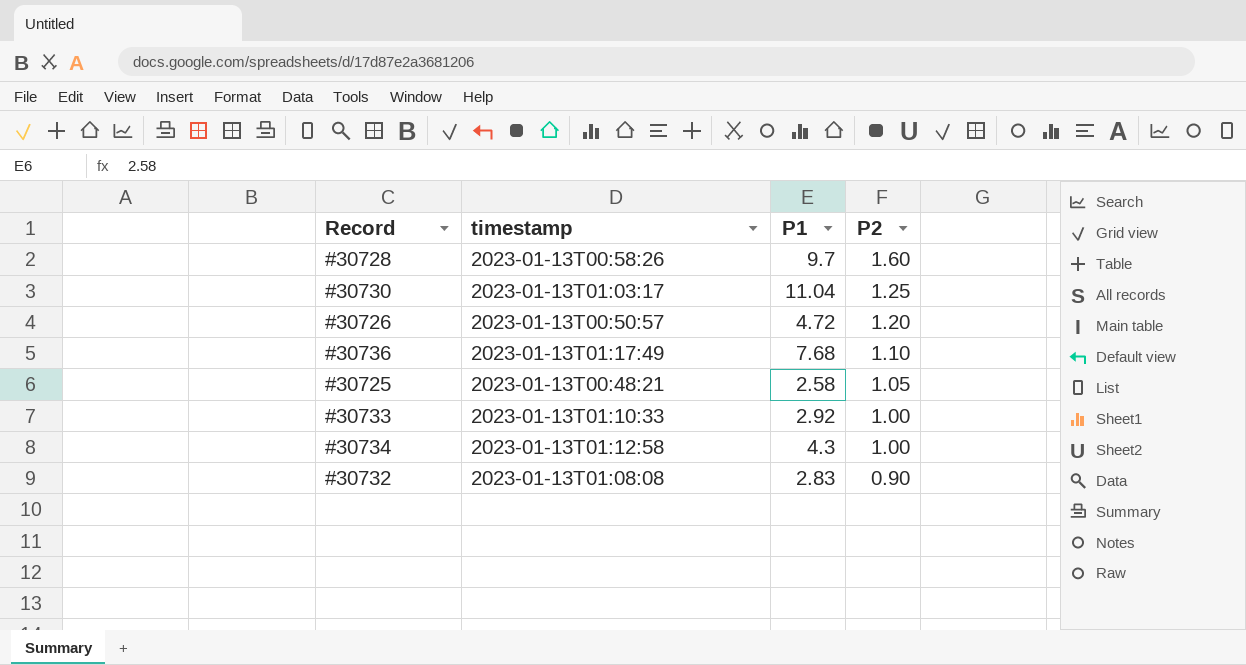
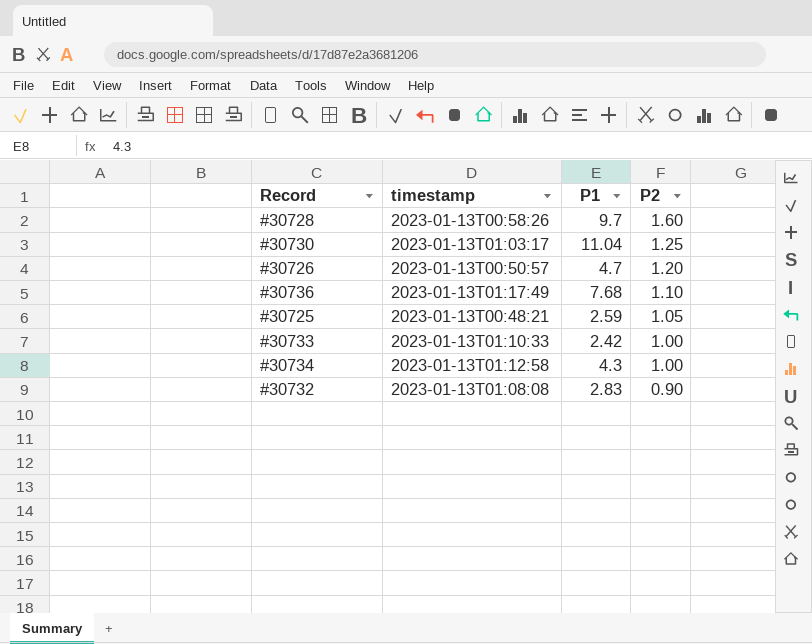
#30726 | P1: 4.72 -> 4.7
#30725 | P1: 2.58 -> 2.59
#30733 | P1: 2.92 -> 2.42

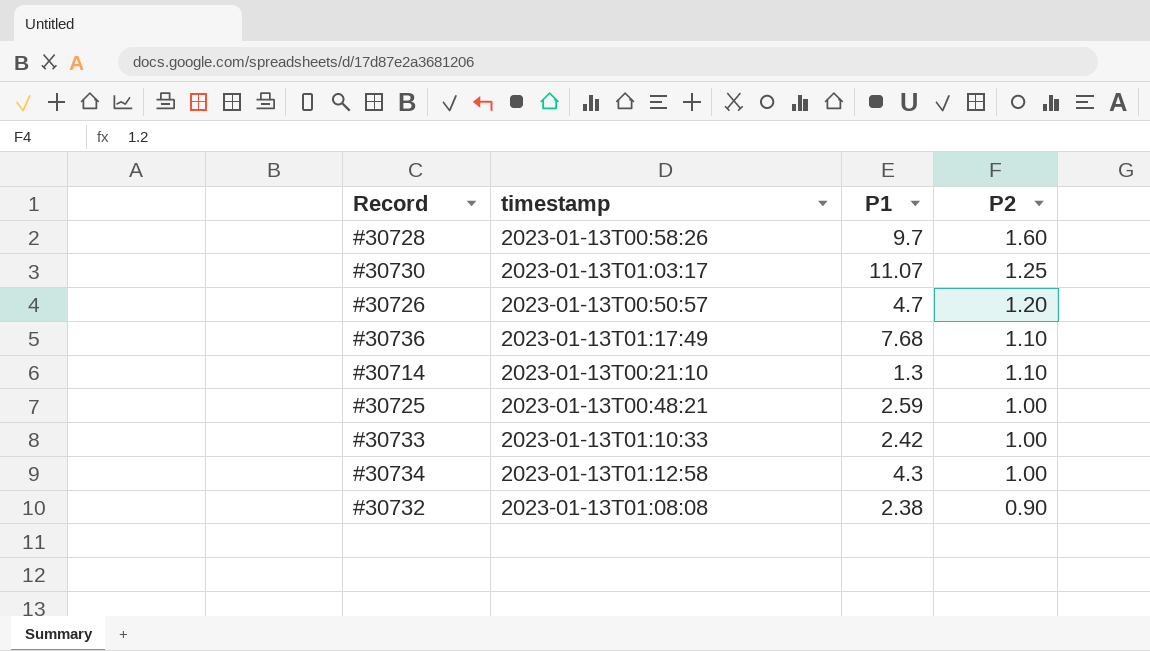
#30730 | P1: 11.04 -> 11.07
row #30714: none -> 2023-01-13T00:21:10 | 1.3 | 1.10
#30725 | P2: 1.05 -> 1.00
#30732 | P1: 2.83 -> 2.38

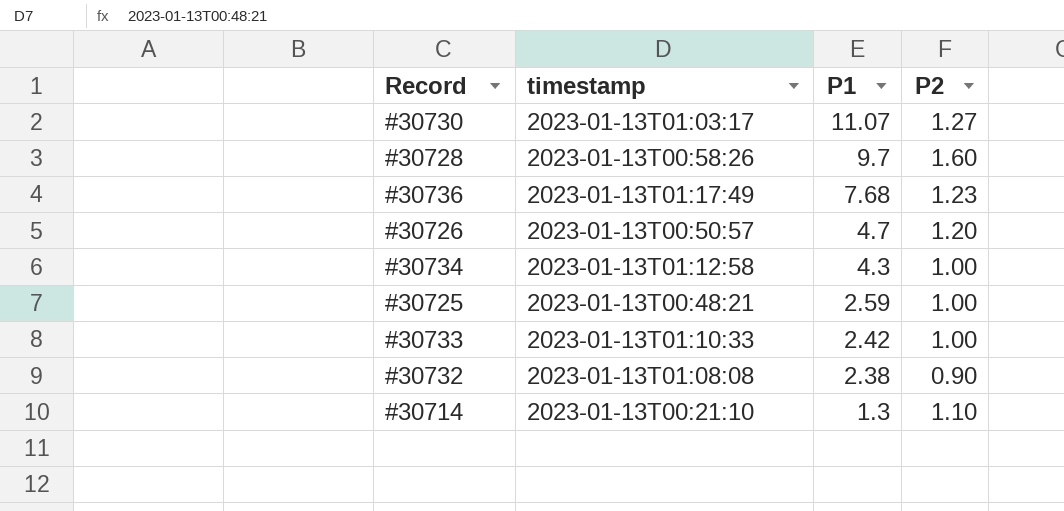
row order: P2 descending -> P1 descending
#30730 | P2: 1.25 -> 1.27
#30736 | P2: 1.10 -> 1.23

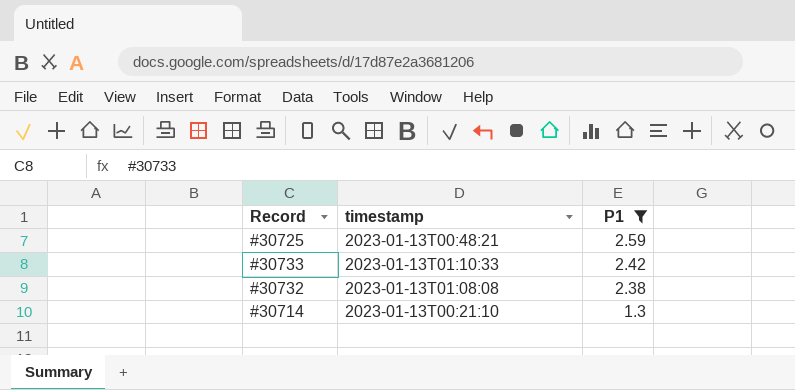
filter: none -> P1 <= 2.59
column P2 | position: 4 -> none

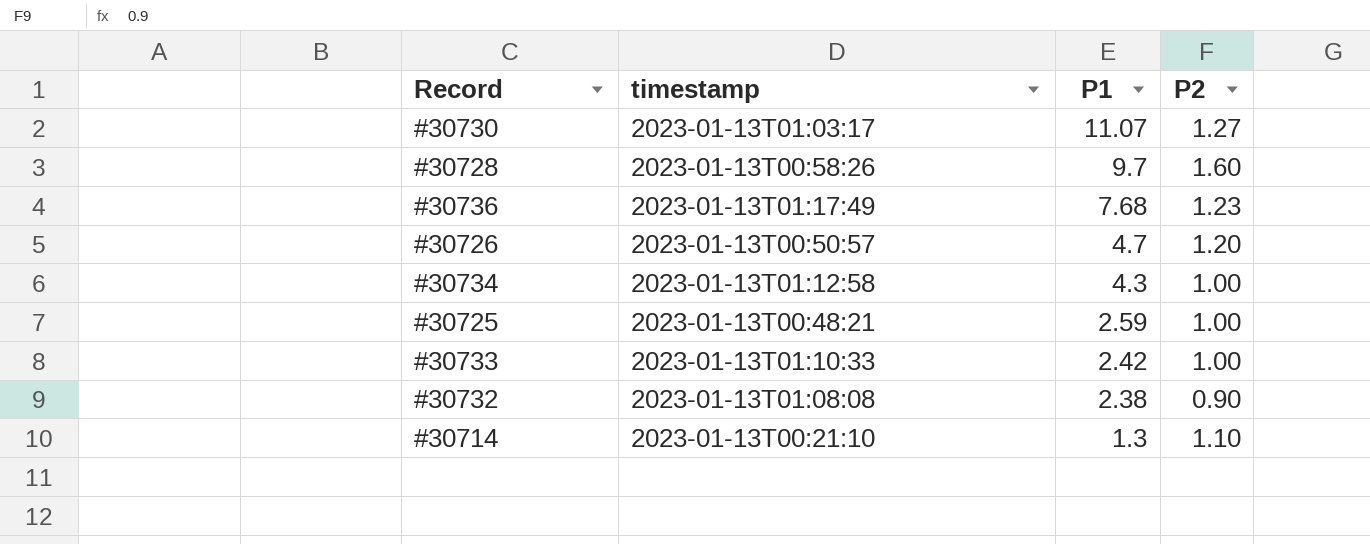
filter: P1 <= 2.59 -> none
column P2 | position: none -> 4

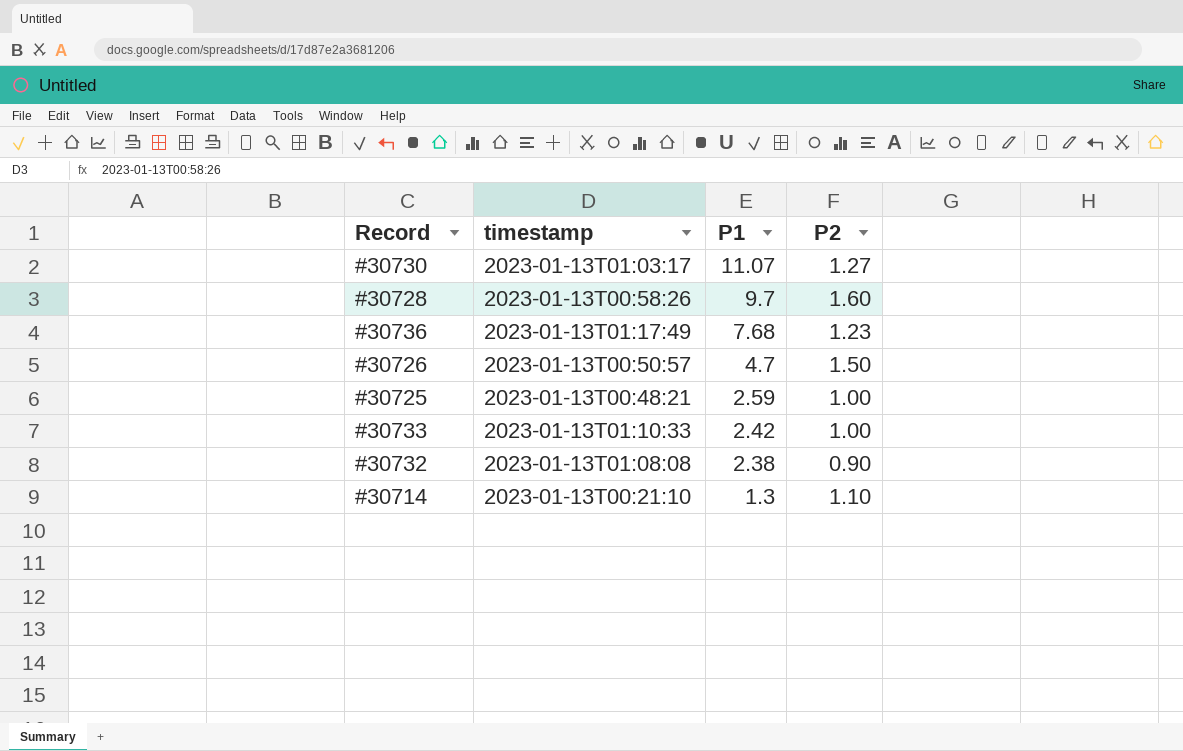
row #30734: 2023-01-13T01:12:58 | 4.3 | 1.00 -> none
#30726 | P2: 1.20 -> 1.50

